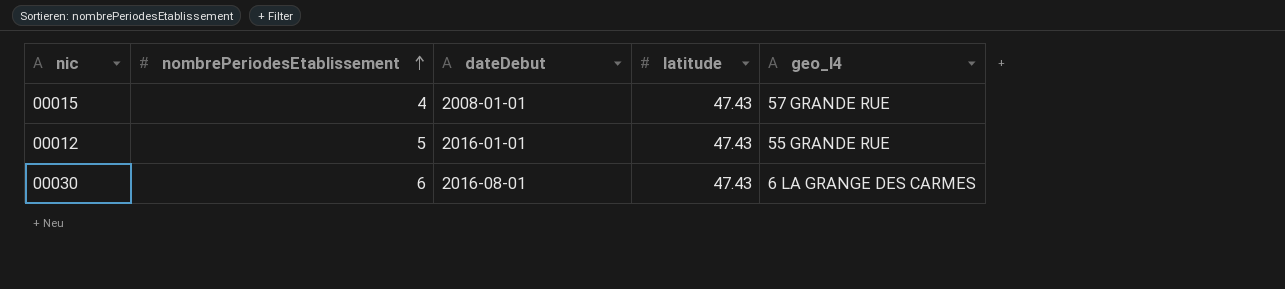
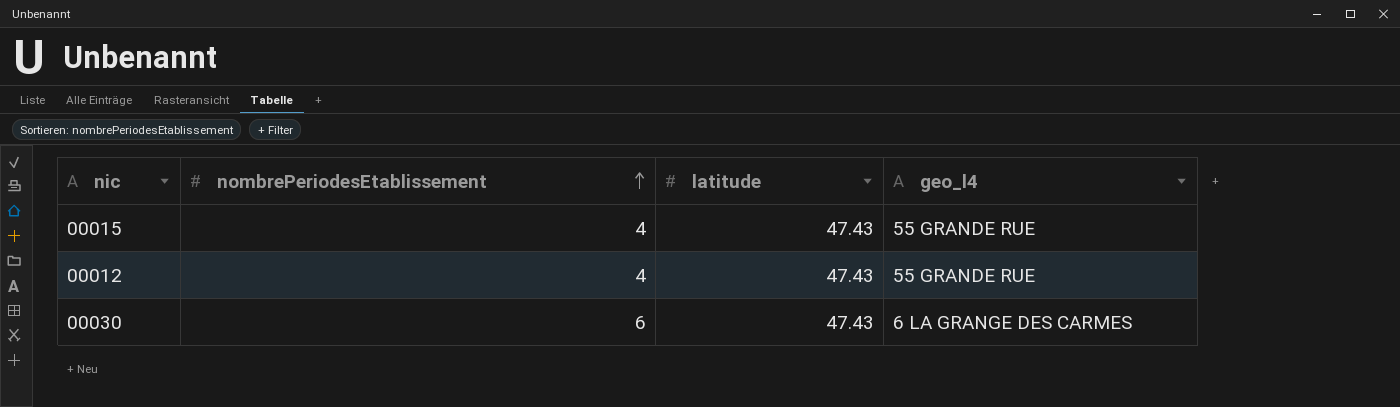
column dateDebut | position: 3 -> none
00015 | geo_l4: 57 GRANDE RUE -> 55 GRANDE RUE
00012 | nombrePeriodesEtablissement: 5 -> 4

